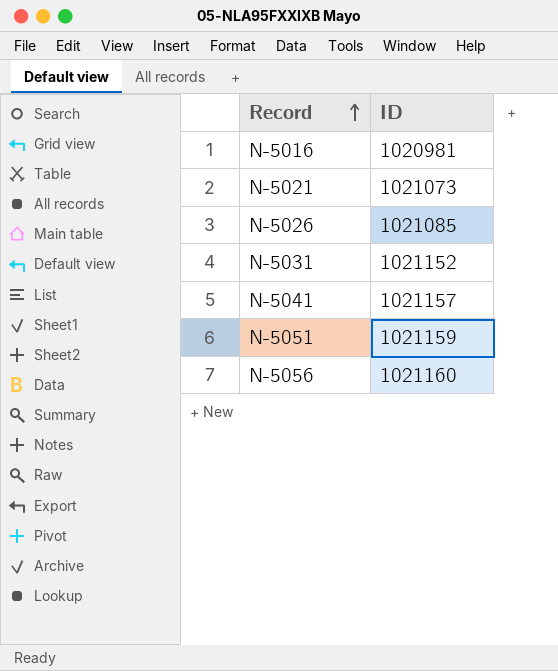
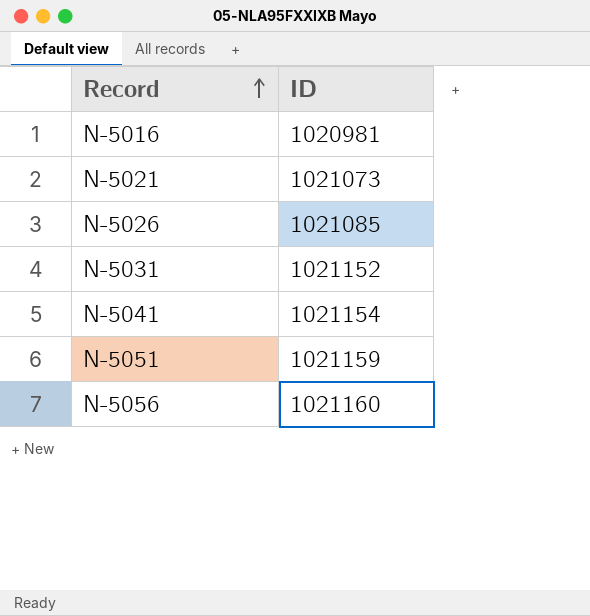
N-5041 | ID: 1021157 -> 1021154

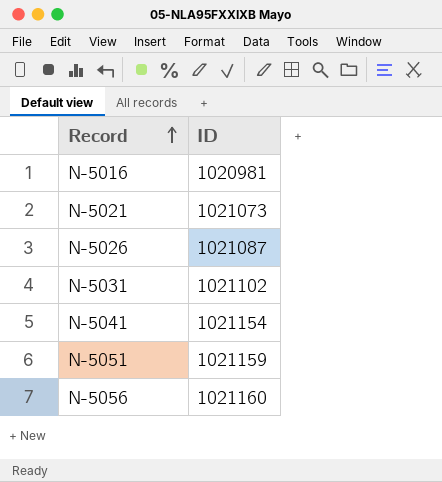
N-5026 | ID: 1021085 -> 1021087
N-5031 | ID: 1021152 -> 1021102

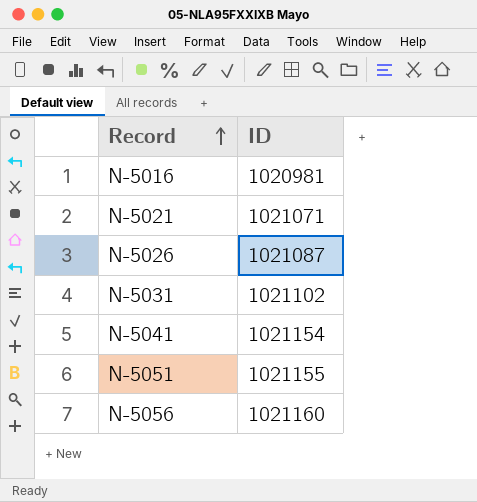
N-5021 | ID: 1021073 -> 1021071
N-5051 | ID: 1021159 -> 1021155

